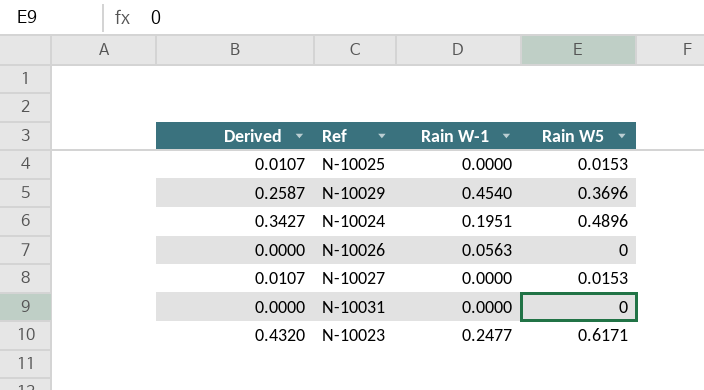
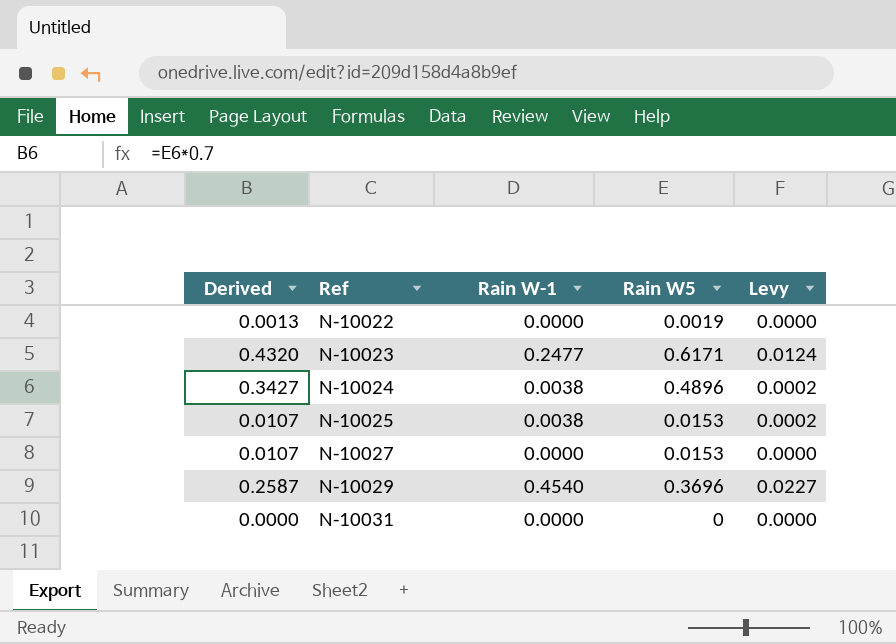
row order: none -> Ref ascending
column Levy | formula: none -> [Rain W-1] * 0.05
row N-10026: 0.0000 | 0.0563 | 0 -> none
row N-10022: none -> 0.0013 | 0.0000 | 0.0019 | 0.0000
N-10024 | Rain W-1: 0.1951 -> 0.0038
N-10025 | Rain W-1: 0.0000 -> 0.0038

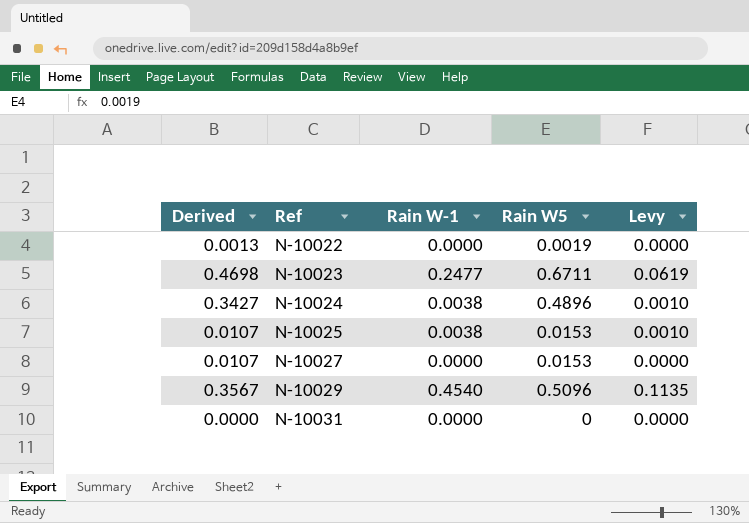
column Levy | formula: [Rain W-1] * 0.05 -> [Rain W-1] * 0.25
N-10023 | Derived: 0.4320 -> 0.4698
N-10023 | Rain W5: 0.6171 -> 0.6711
N-10029 | Derived: 0.2587 -> 0.3567
N-10029 | Rain W5: 0.3696 -> 0.5096

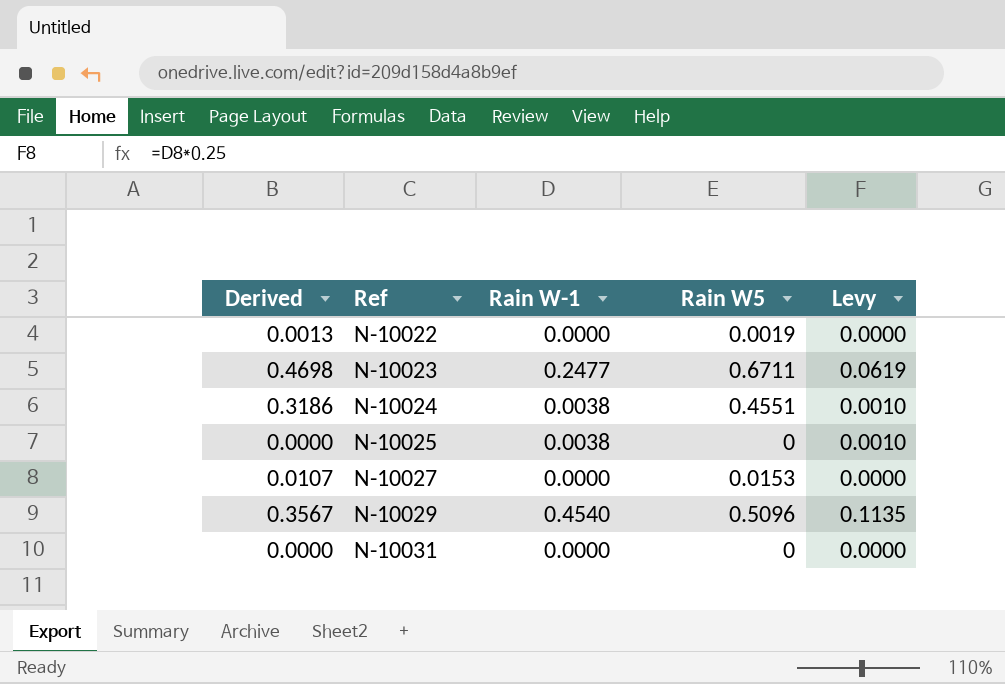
N-10024 | Derived: 0.3427 -> 0.3186
N-10024 | Rain W5: 0.4896 -> 0.4551
N-10025 | Derived: 0.0107 -> 0.0000
N-10025 | Rain W5: 0.0153 -> 0

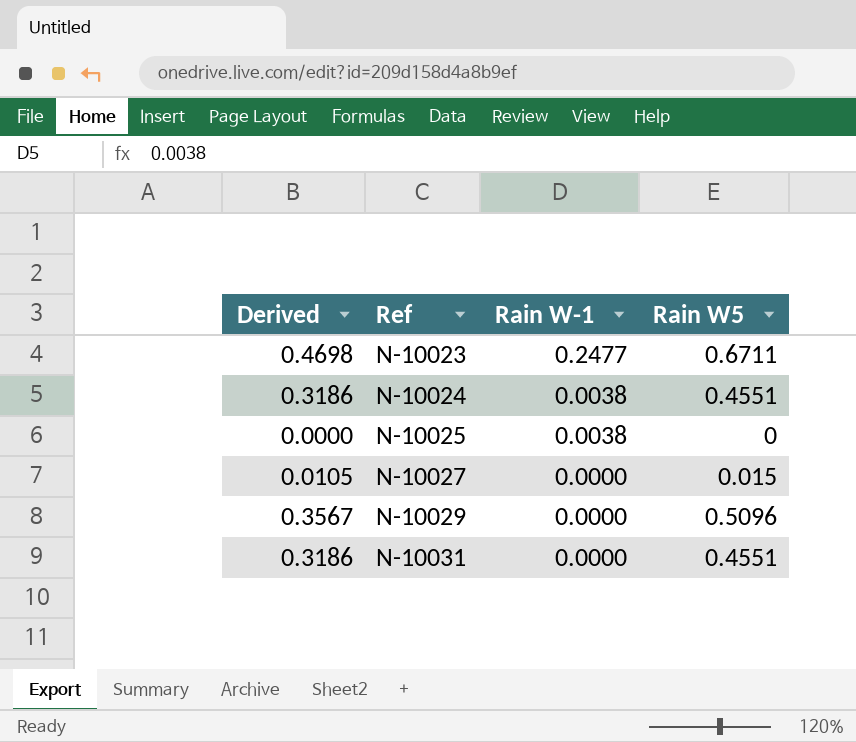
column Levy | formula: [Rain W-1] * 0.25 -> none
row N-10022: 0.0013 | 0.0000 | 0.0019 | 0.0000 -> none
N-10027 | Derived: 0.0107 -> 0.0105
N-10027 | Rain W5: 0.0153 -> 0.015
N-10029 | Rain W-1: 0.4540 -> 0.0000
N-10031 | Derived: 0.0000 -> 0.3186
N-10031 | Rain W5: 0 -> 0.4551

